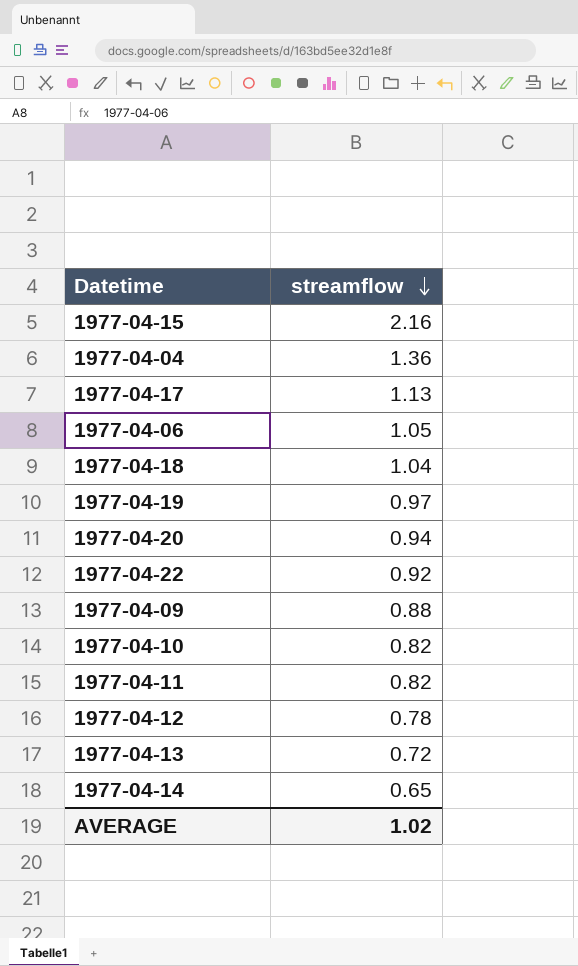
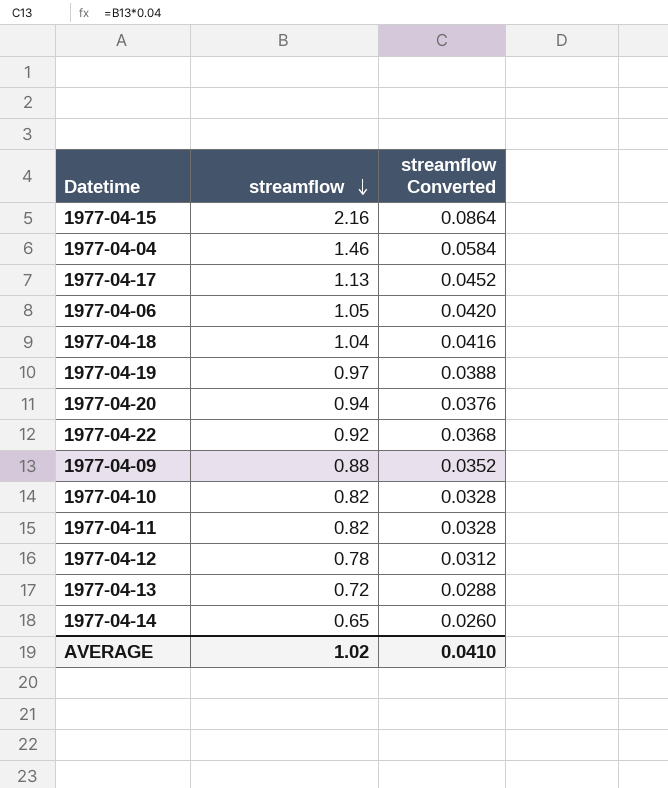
column streamflow Converted | formula: none -> [streamflow] * 0.04
1977-04-04 | streamflow: 1.36 -> 1.46

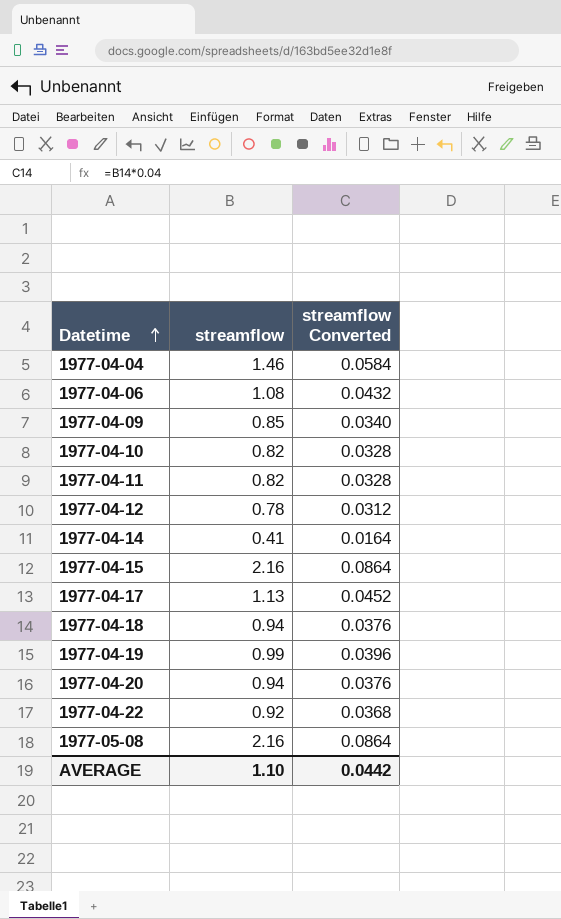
row order: streamflow descending -> Datetime ascending
row 1977-04-13: 0.72 | 0.0288 -> none
1977-04-06 | streamflow: 1.05 -> 1.08
1977-04-06 | streamflow Converted: 0.0420 -> 0.0432
1977-04-09 | streamflow: 0.88 -> 0.85
1977-04-09 | streamflow Converted: 0.0352 -> 0.0340
1977-04-14 | streamflow: 0.65 -> 0.41
1977-04-14 | streamflow Converted: 0.0260 -> 0.0164
1977-04-18 | streamflow: 1.04 -> 0.94
1977-04-18 | streamflow Converted: 0.0416 -> 0.0376
1977-04-19 | streamflow: 0.97 -> 0.99
1977-04-19 | streamflow Converted: 0.0388 -> 0.0396
row 1977-05-08: none -> 2.16 | 0.0864
AVERAGE | streamflow: 1.02 -> 1.10
AVERAGE | streamflow Converted: 0.0410 -> 0.0442

